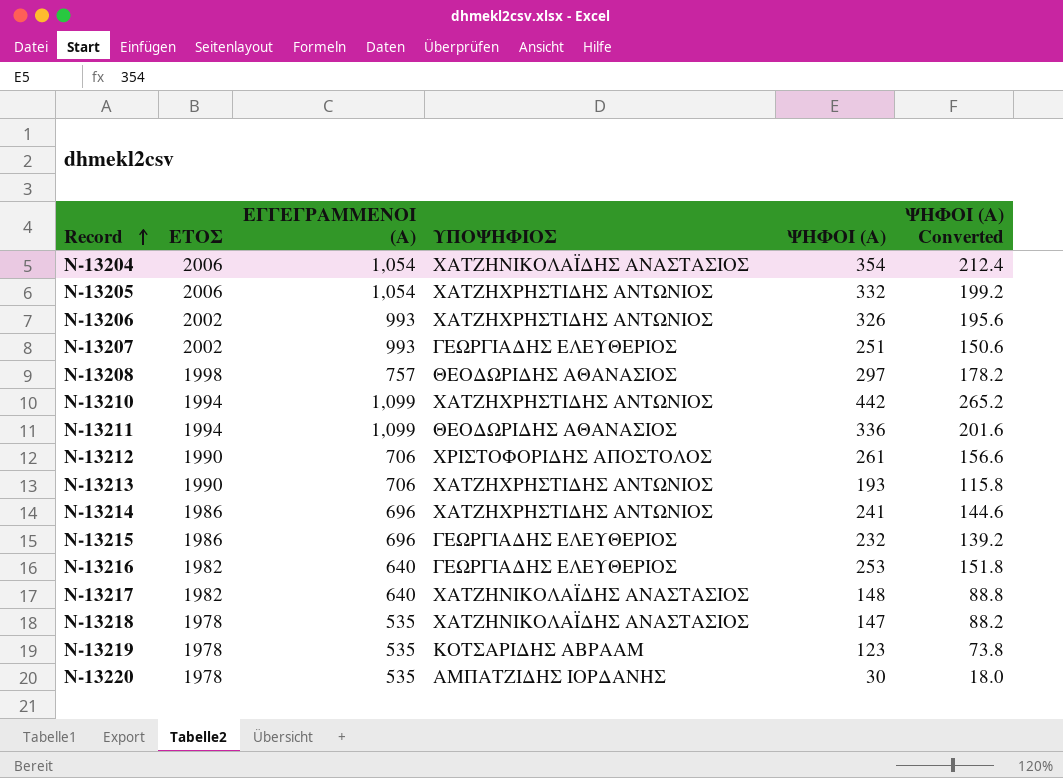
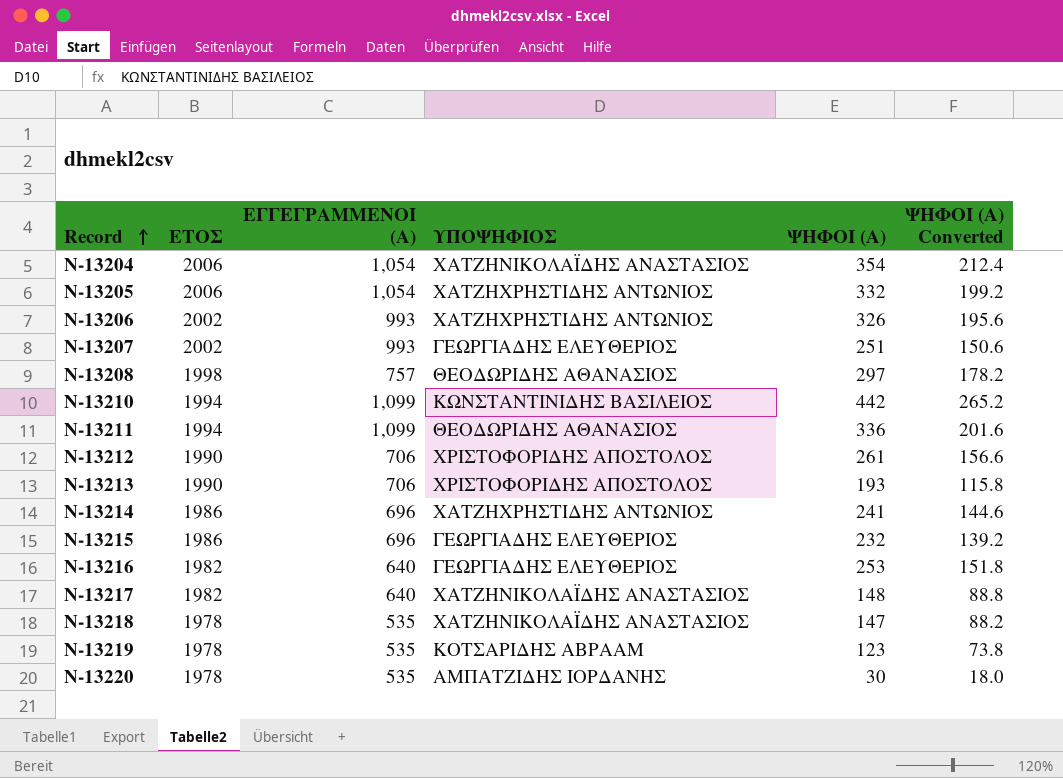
N-13210 | ΥΠΟΨΗΦΙΟΣ: ΧΑΤΖΗΧΡΗΣΤΙΔΗΣ ΑΝΤΩΝΙΟΣ -> ΚΩΝΣΤΑΝΤΙΝΙΔΗΣ ΒΑΣΙΛΕΙΟΣ
N-13213 | ΥΠΟΨΗΦΙΟΣ: ΧΑΤΖΗΧΡΗΣΤΙΔΗΣ ΑΝΤΩΝΙΟΣ -> ΧΡΙΣΤΟΦΟΡΙΔΗΣ ΑΠΟΣΤΟΛΟΣ

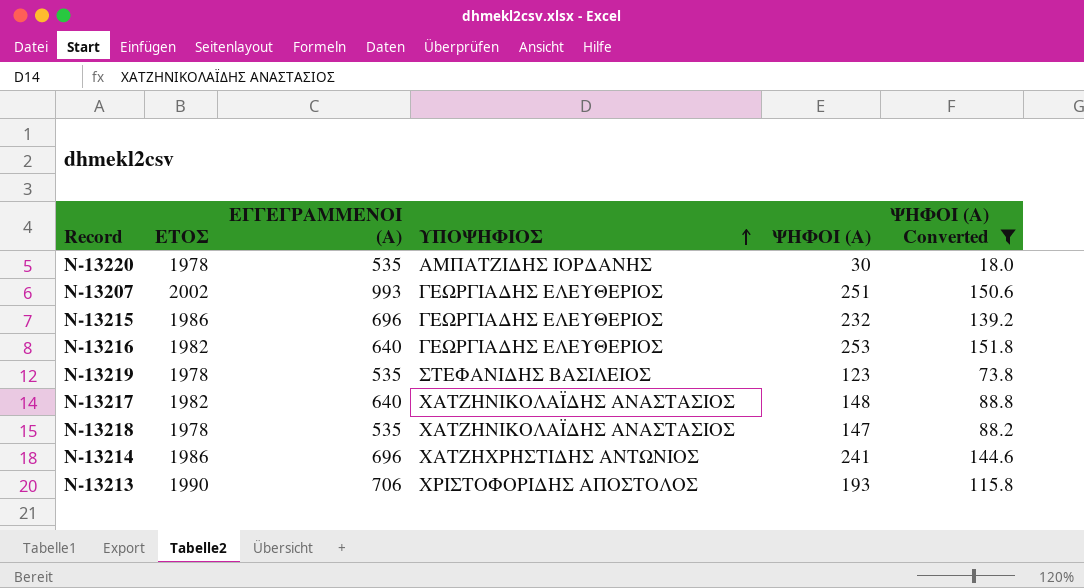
filter: none -> ΨΗΦΟΙ (Α) Converted <= 151.8
row order: Record ascending -> ΥΠΟΨΗΦΙΟΣ ascending
N-13219 | ΥΠΟΨΗΦΙΟΣ: ΚΟΤΣΑΡΙΔΗΣ ΑΒΡΑΑΜ -> ΣΤΕΦΑΝΙΔΗΣ ΒΑΣΙΛΕΙΟΣ

